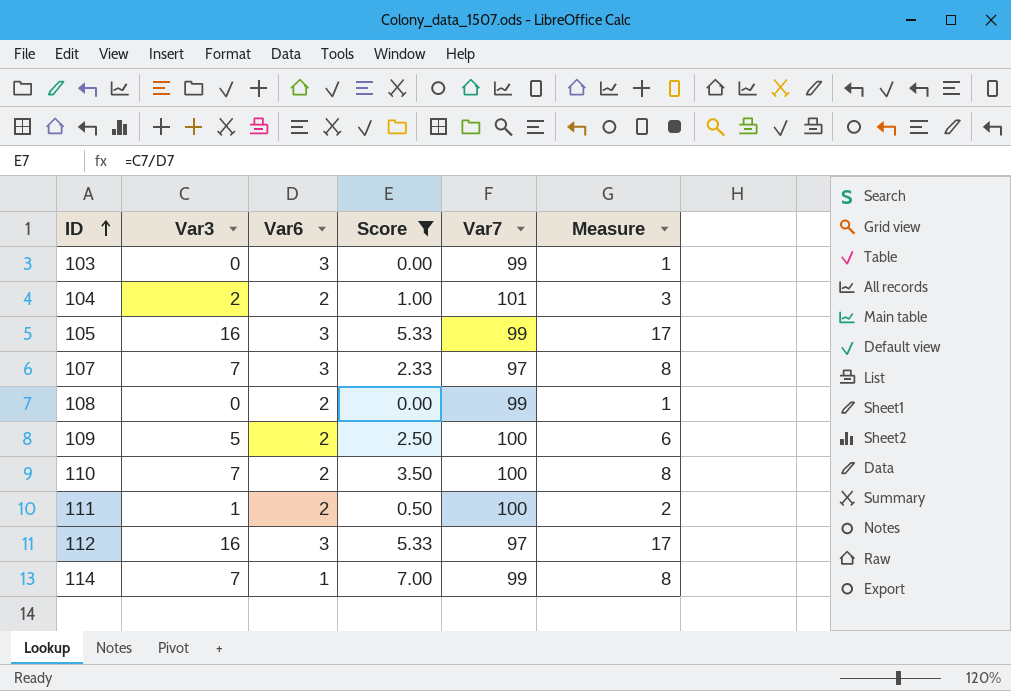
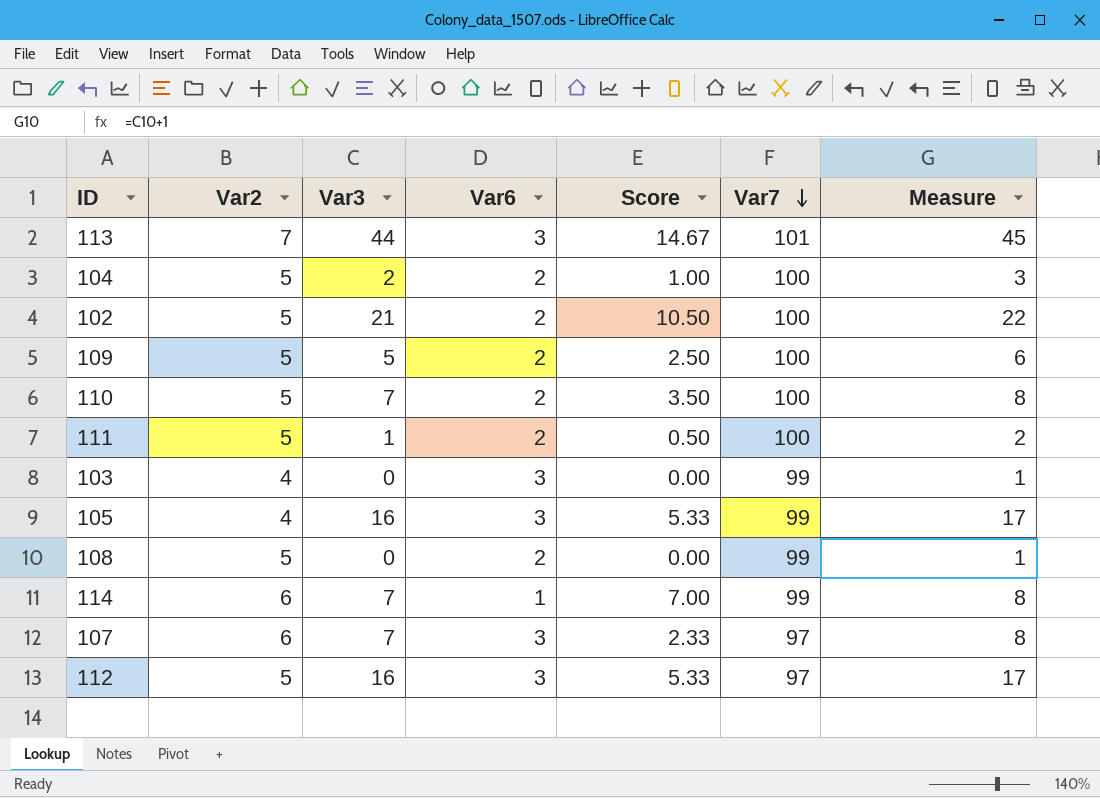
filter: Score <= 7.00 -> none
row order: ID ascending -> Var7 descending
column Var2 | position: none -> 2
104 | Var7: 101 -> 100

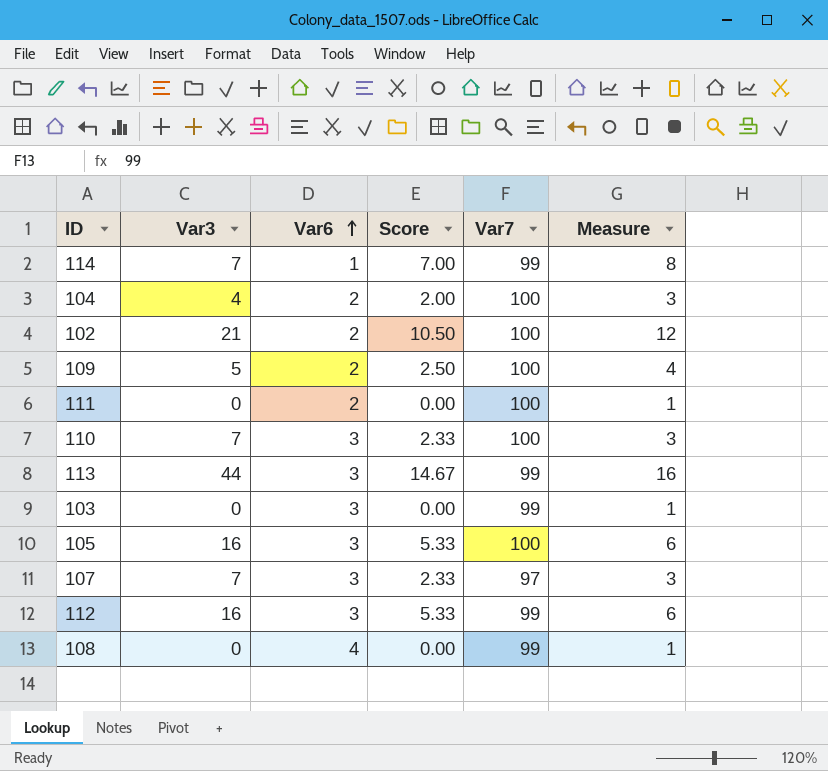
row order: Var7 descending -> Var6 ascending
column Var2 | position: 2 -> none
column Measure | formula: [Var3] + 1 -> [Score] + 1
104 | Var3: 2 -> 4
104 | Score: 1.00 -> 2.00
111 | Var3: 1 -> 0
111 | Score: 0.50 -> 0.00
110 | Var6: 2 -> 3
110 | Score: 3.50 -> 2.33
113 | Var7: 101 -> 99
105 | Var7: 99 -> 100
112 | Var7: 97 -> 99
108 | Var6: 2 -> 4

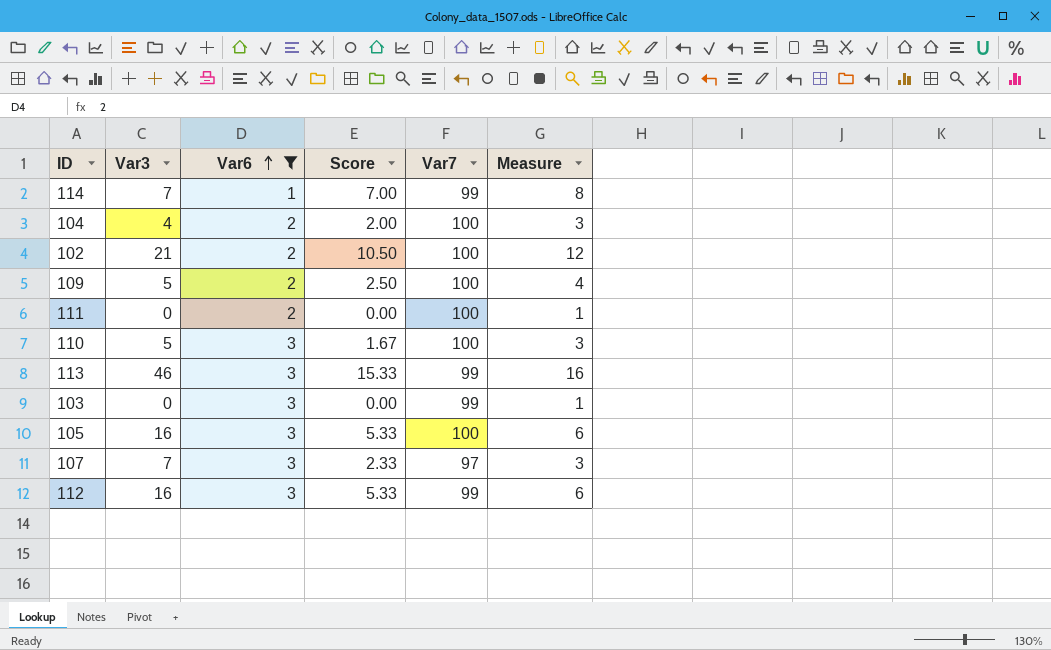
filter: none -> Var6 != 4
110 | Var3: 7 -> 5
110 | Score: 2.33 -> 1.67
113 | Var3: 44 -> 46
113 | Score: 14.67 -> 15.33

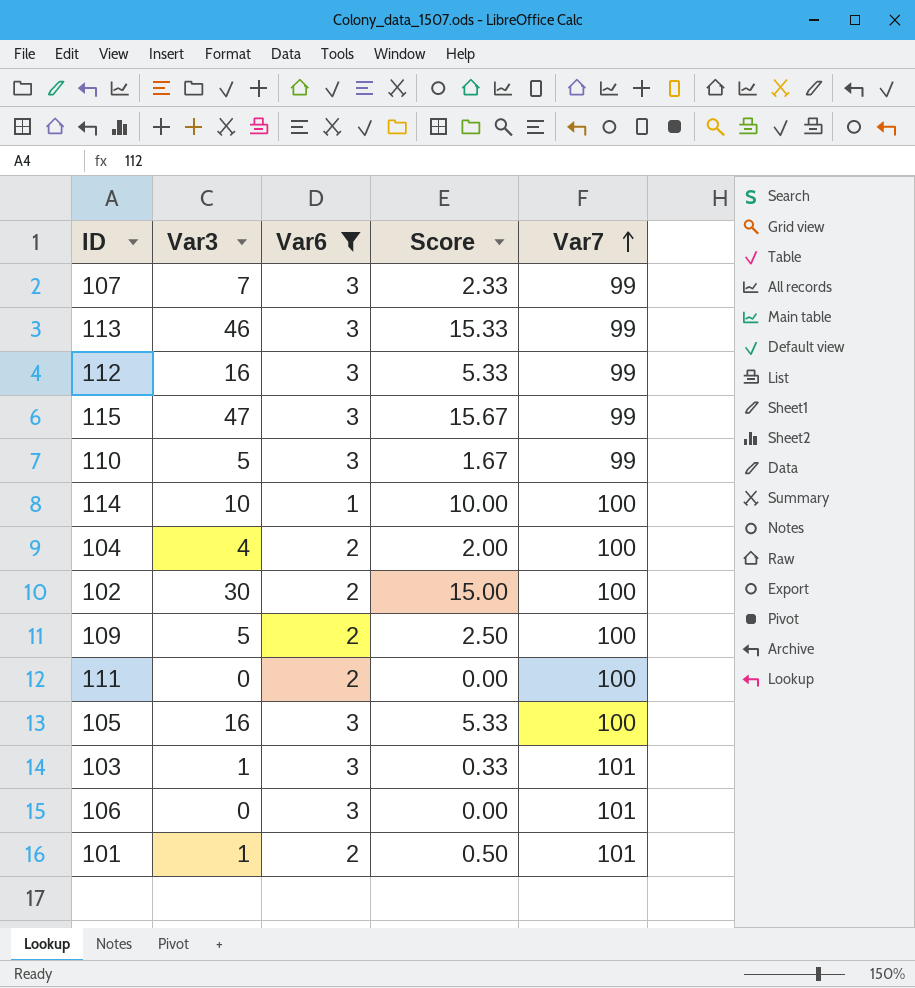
row order: Var6 ascending -> Var7 ascending
column Measure | formula: [Score] + 1 -> none
107 | Var7: 97 -> 99
row 115: none -> 47 | 3 | 15.67 | 99
110 | Var7: 100 -> 99
114 | Var3: 7 -> 10
114 | Score: 7.00 -> 10.00
114 | Var7: 99 -> 100
102 | Var3: 21 -> 30
102 | Score: 10.50 -> 15.00
103 | Var3: 0 -> 1
103 | Score: 0.00 -> 0.33
103 | Var7: 99 -> 101
row 106: none -> 0 | 3 | 0.00 | 101
row 101: none -> 1 | 2 | 0.50 | 101

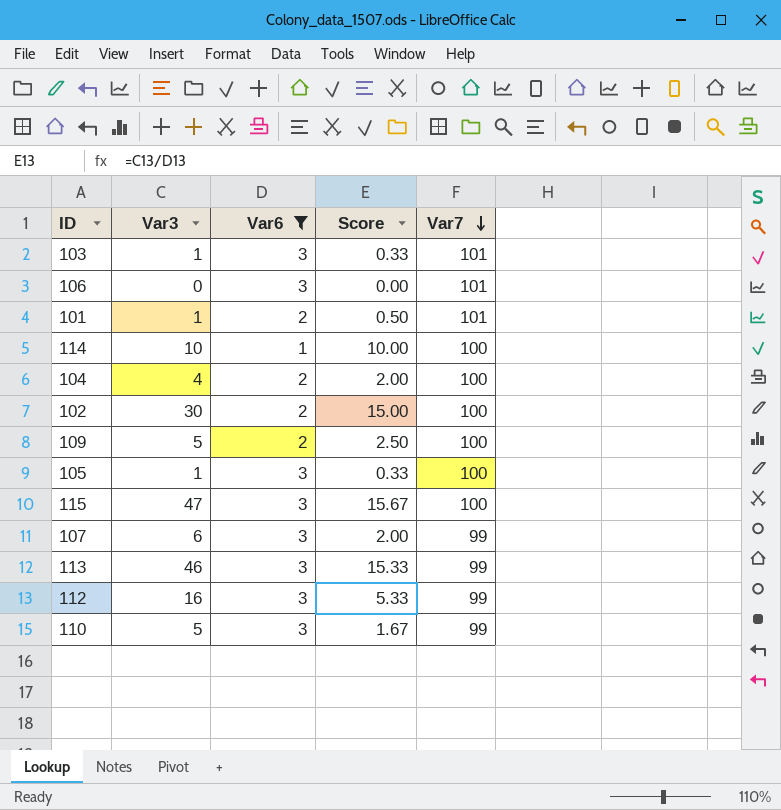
row order: Var7 ascending -> Var7 descending
row 111: 0 | 2 | 0.00 | 100 -> none
105 | Var3: 16 -> 1
105 | Score: 5.33 -> 0.33
115 | Var7: 99 -> 100
107 | Var3: 7 -> 6
107 | Score: 2.33 -> 2.00

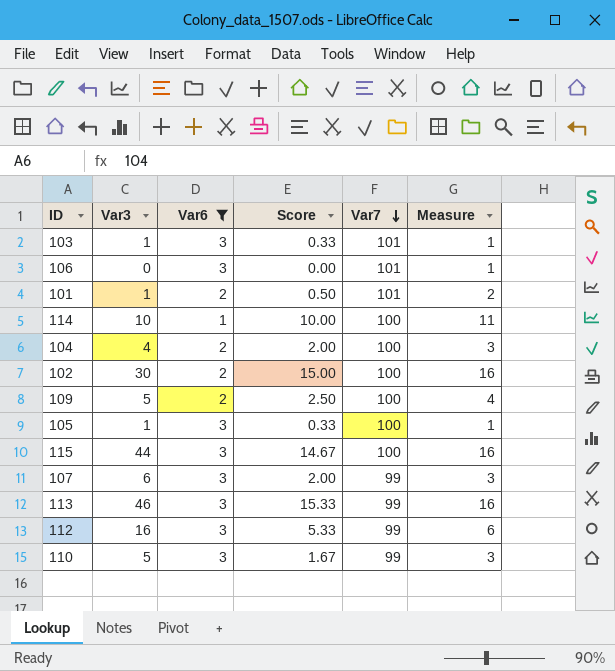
column Measure | formula: none -> [Score] + 1
115 | Var3: 47 -> 44
115 | Score: 15.67 -> 14.67

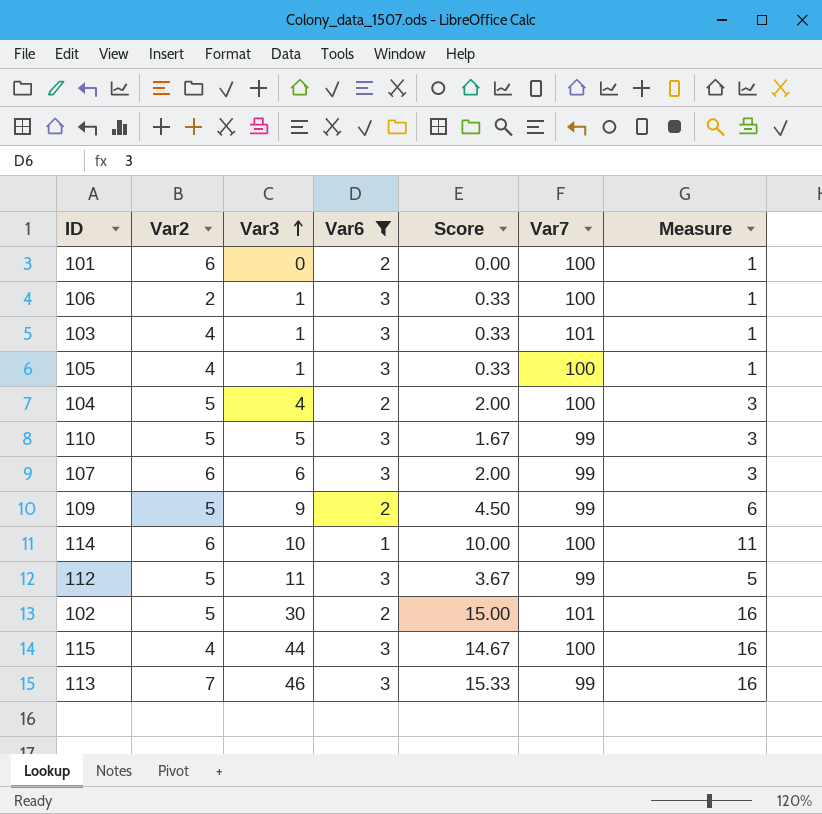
row order: Var7 descending -> Var3 ascending
column Var2 | position: none -> 2
101 | Var3: 1 -> 0
101 | Score: 0.50 -> 0.00
101 | Var7: 101 -> 100
101 | Measure: 2 -> 1
106 | Var3: 0 -> 1
106 | Score: 0.00 -> 0.33
106 | Var7: 101 -> 100
109 | Var3: 5 -> 9
109 | Score: 2.50 -> 4.50
109 | Var7: 100 -> 99
109 | Measure: 4 -> 6
112 | Var3: 16 -> 11
112 | Score: 5.33 -> 3.67
112 | Measure: 6 -> 5
102 | Var7: 100 -> 101

